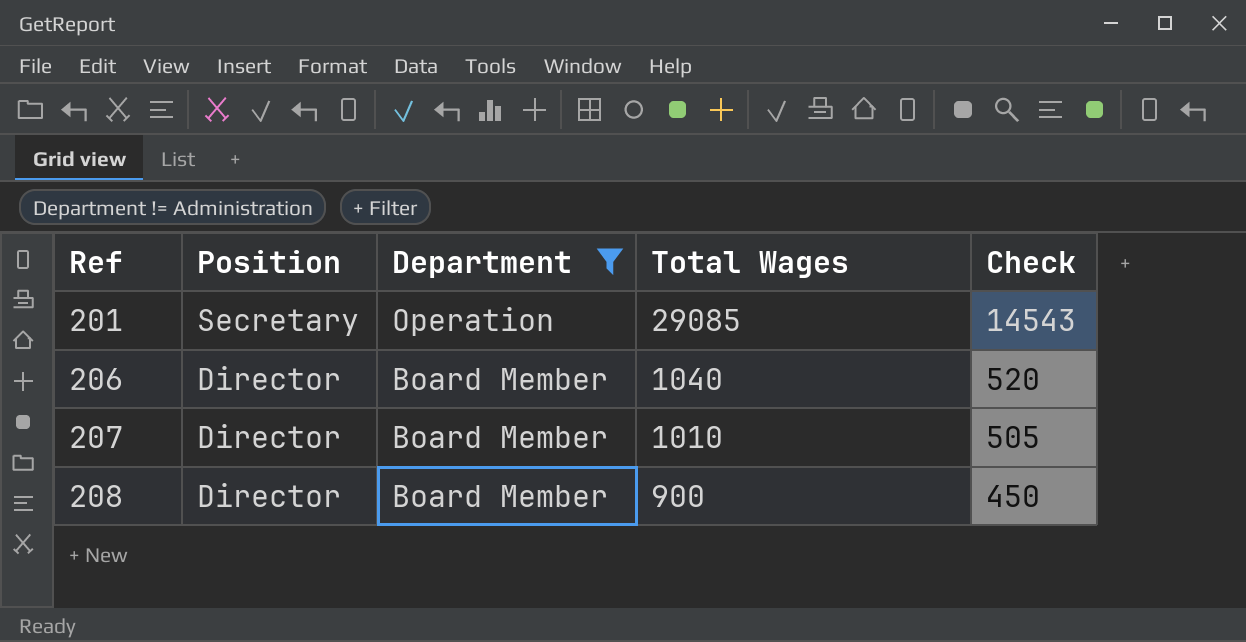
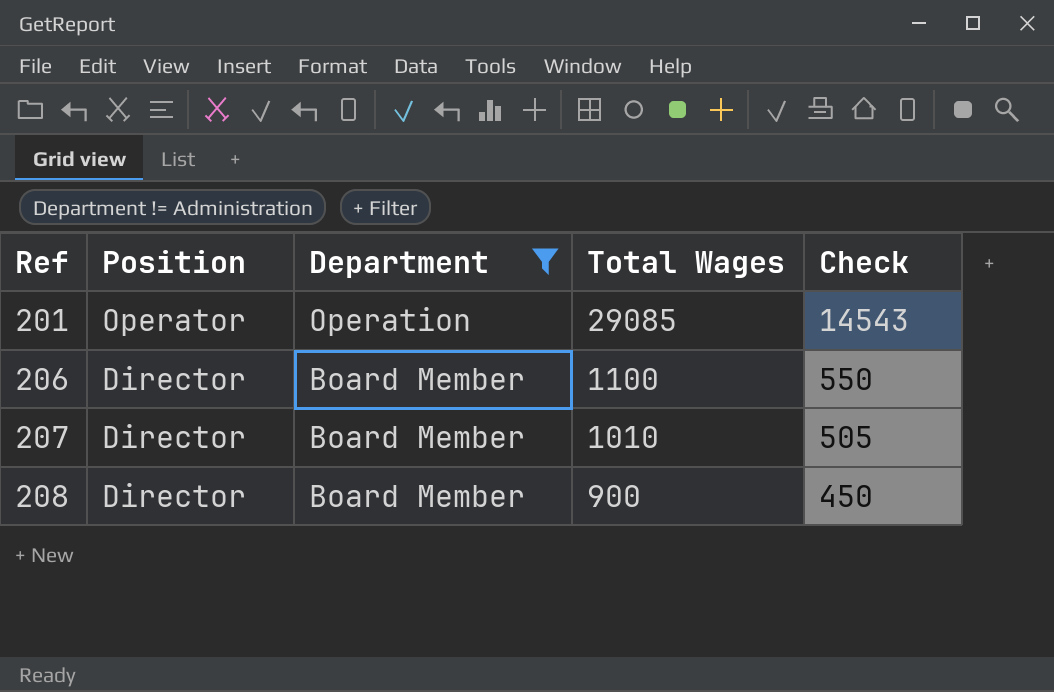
201 | Position: Secretary -> Operator
206 | Total Wages: 1040 -> 1100
206 | Check: 520 -> 550

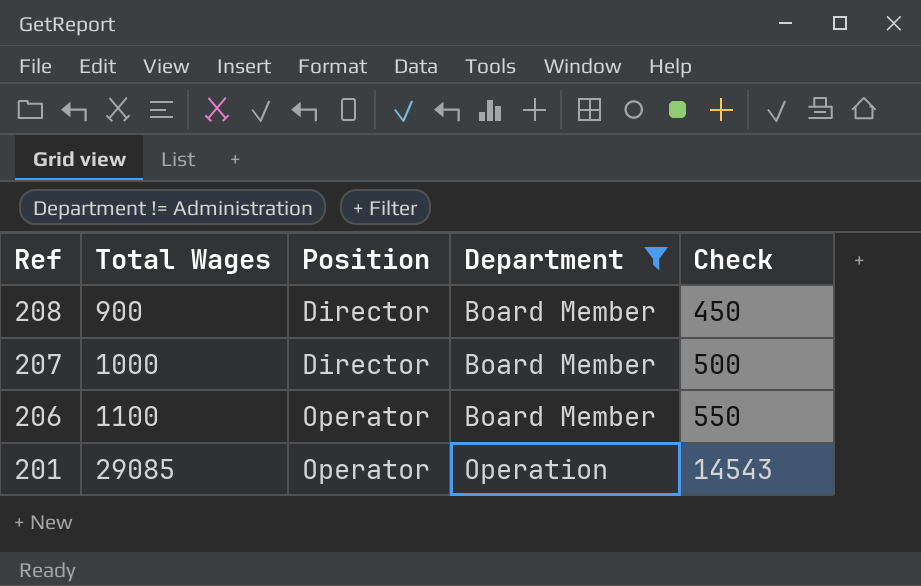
row order: Ref ascending -> Ref descending
column Total Wages | position: 4 -> 2
207 | Total Wages: 1010 -> 1000
207 | Check: 505 -> 500
206 | Position: Director -> Operator

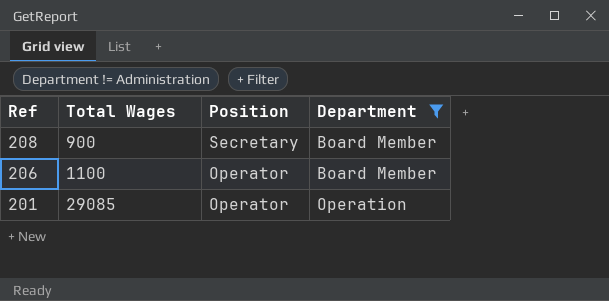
column Check | formula: [Total Wages] * 0.5 -> none
row 207: 1000 | Director | Board Member | 500 -> none
208 | Position: Director -> Secretary

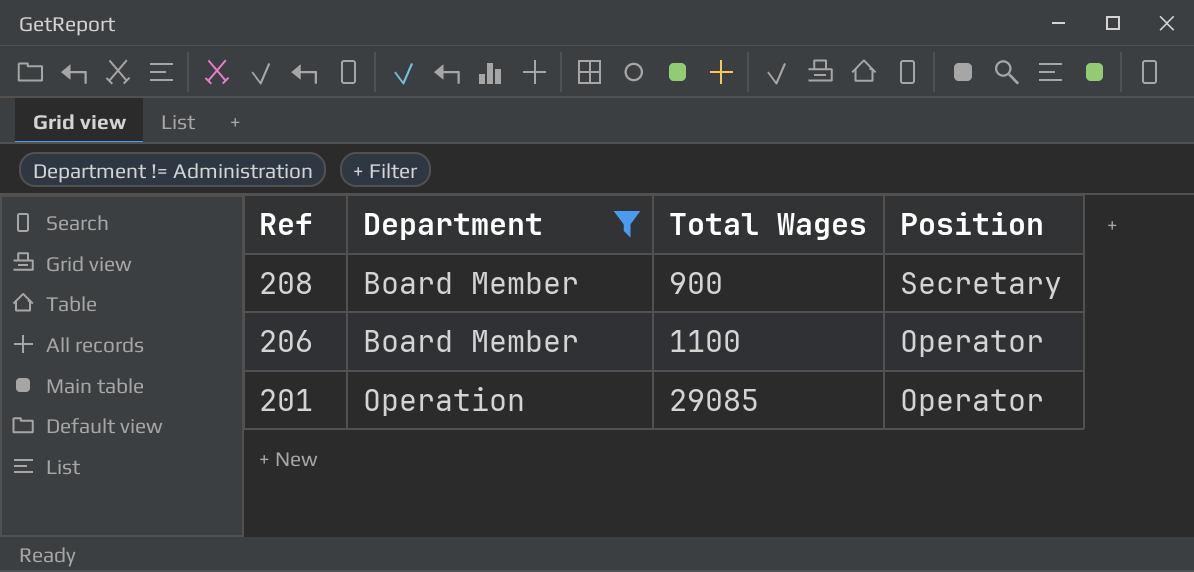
column Department | position: 4 -> 2

